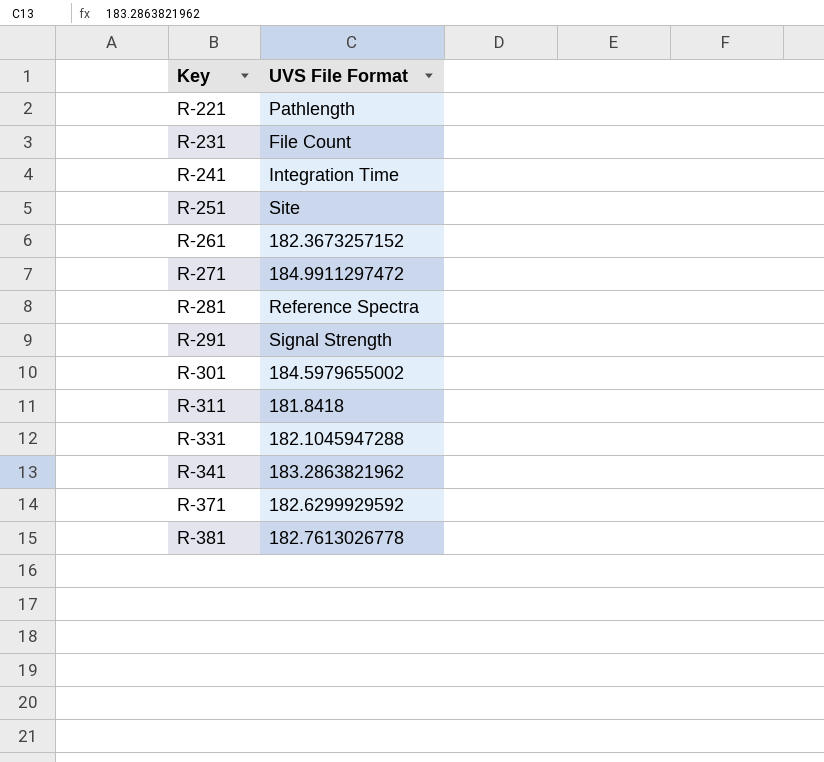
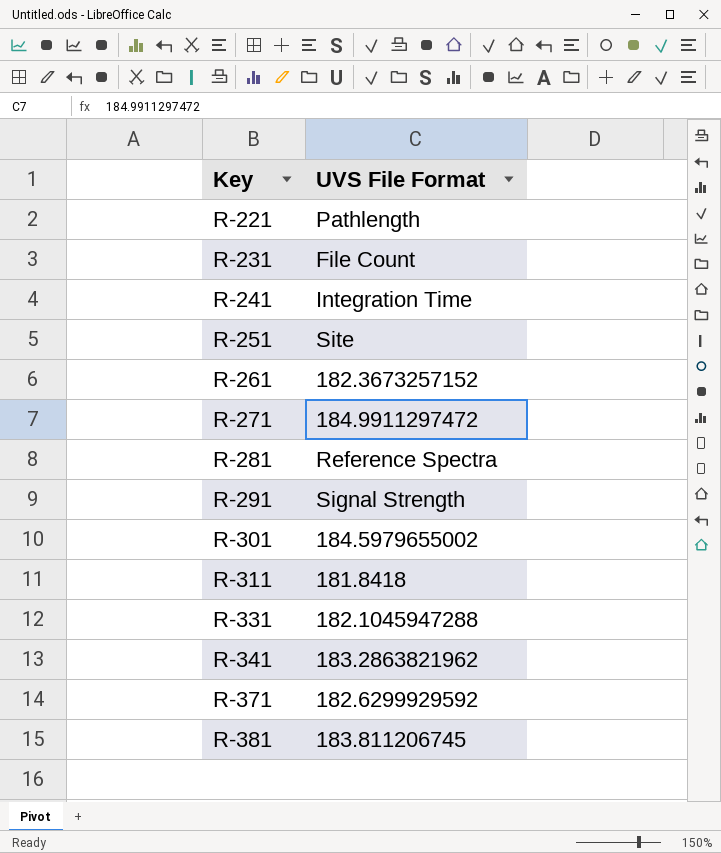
R-381 | UVS File Format: 182.7613026778 -> 183.811206745

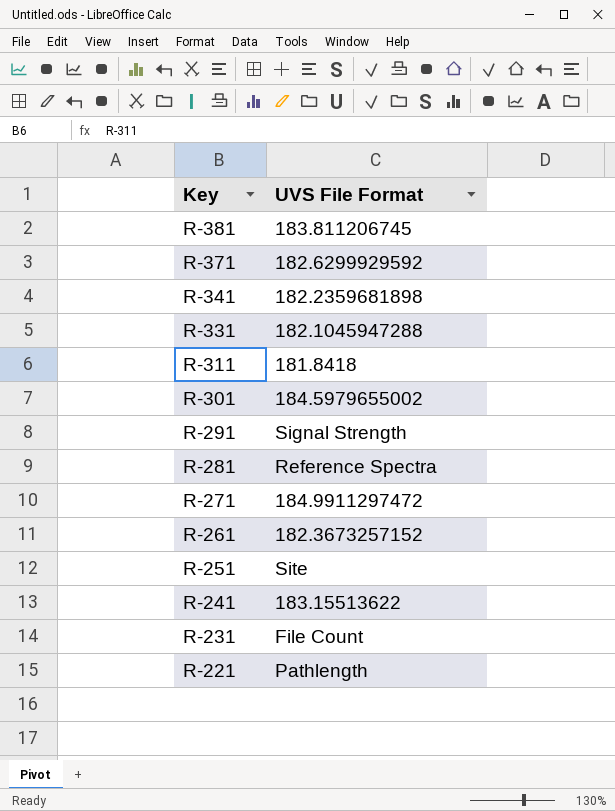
row order: Key ascending -> Key descending
R-341 | UVS File Format: 183.2863821962 -> 182.2359681898
R-241 | UVS File Format: Integration Time -> 183.15513622

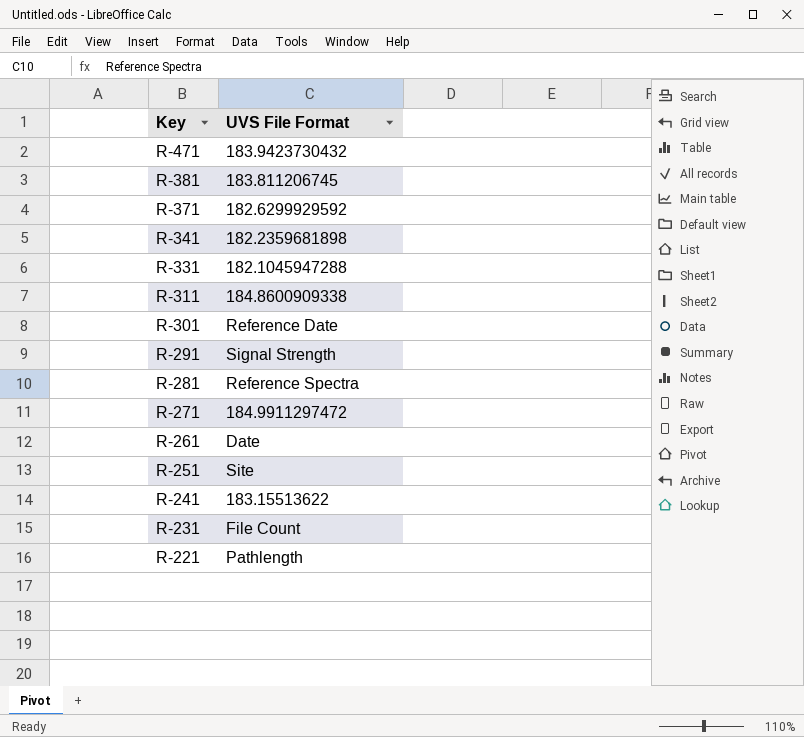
row R-471: none -> 183.9423730432
R-311 | UVS File Format: 181.8418 -> 184.8600909338
R-301 | UVS File Format: 184.5979655002 -> Reference Date
R-261 | UVS File Format: 182.3673257152 -> Date

